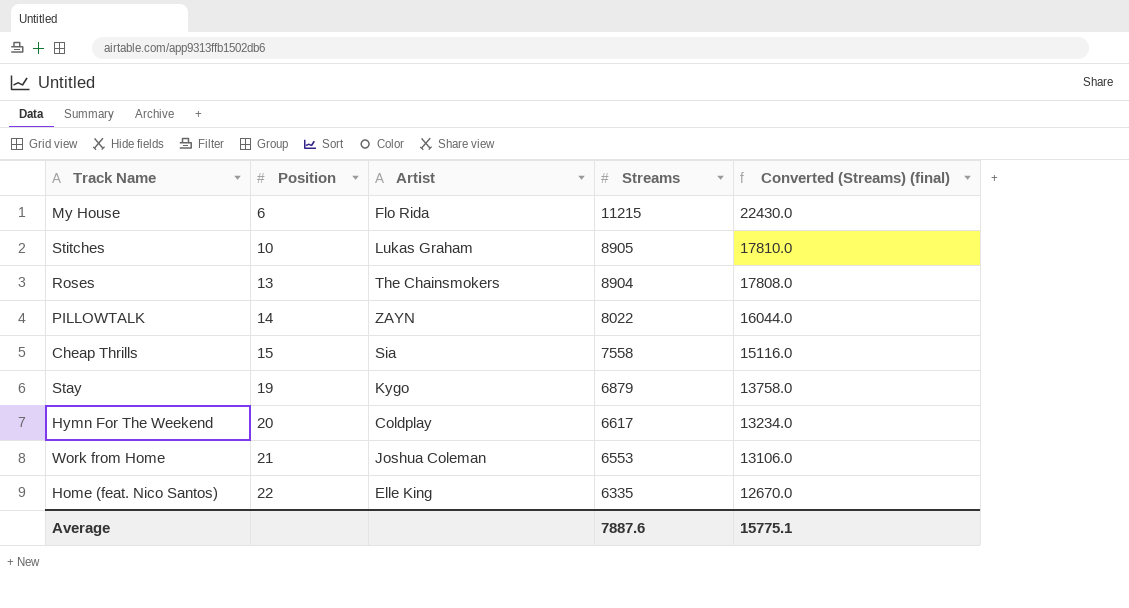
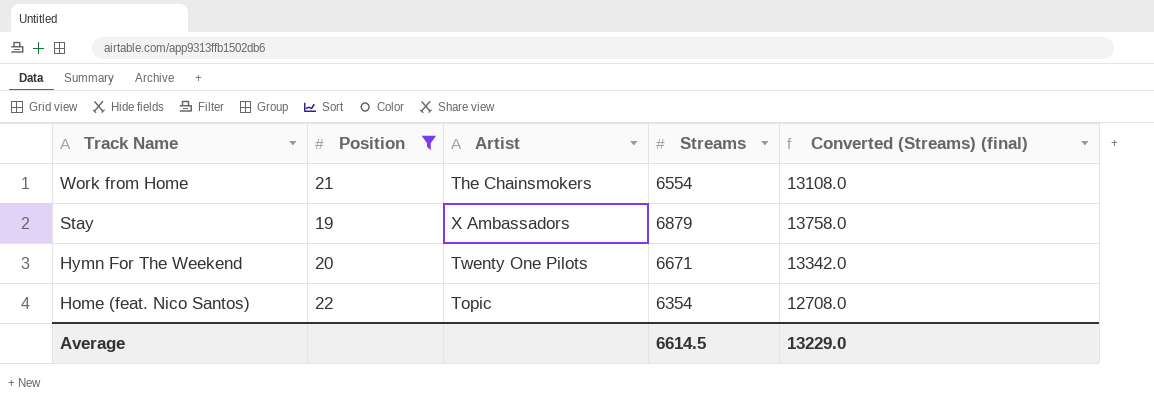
filter: none -> Position >= 19
row order: Position ascending -> Track Name descending
Work from Home | Artist: Joshua Coleman -> The Chainsmokers
Work from Home | Streams: 6553 -> 6554
Work from Home | Converted (Streams) (final): 13106.0 -> 13108.0
Stay | Artist: Kygo -> X Ambassadors
Hymn For The Weekend | Artist: Coldplay -> Twenty One Pilots
Hymn For The Weekend | Streams: 6617 -> 6671
Hymn For The Weekend | Converted (Streams) (final): 13234.0 -> 13342.0
Home (feat. Nico Santos) | Artist: Elle King -> Topic
Home (feat. Nico Santos) | Streams: 6335 -> 6354
Home (feat. Nico Santos) | Converted (Streams) (final): 12670.0 -> 12708.0
Average | Streams: 7887.6 -> 6614.5
Average | Converted (Streams) (final): 15775.1 -> 13229.0

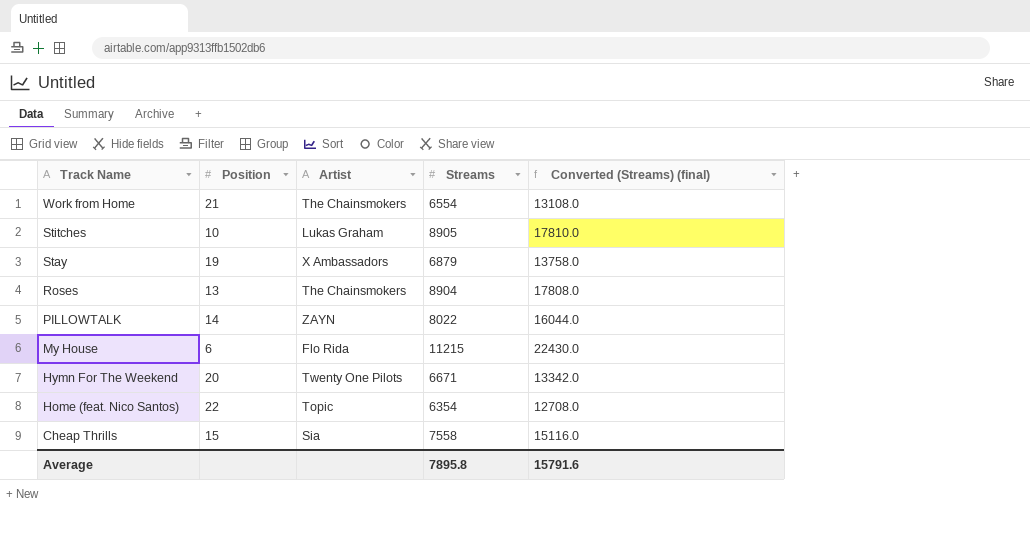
filter: Position >= 19 -> none
Average | Streams: 6614.5 -> 7895.8
Average | Converted (Streams) (final): 13229.0 -> 15791.6

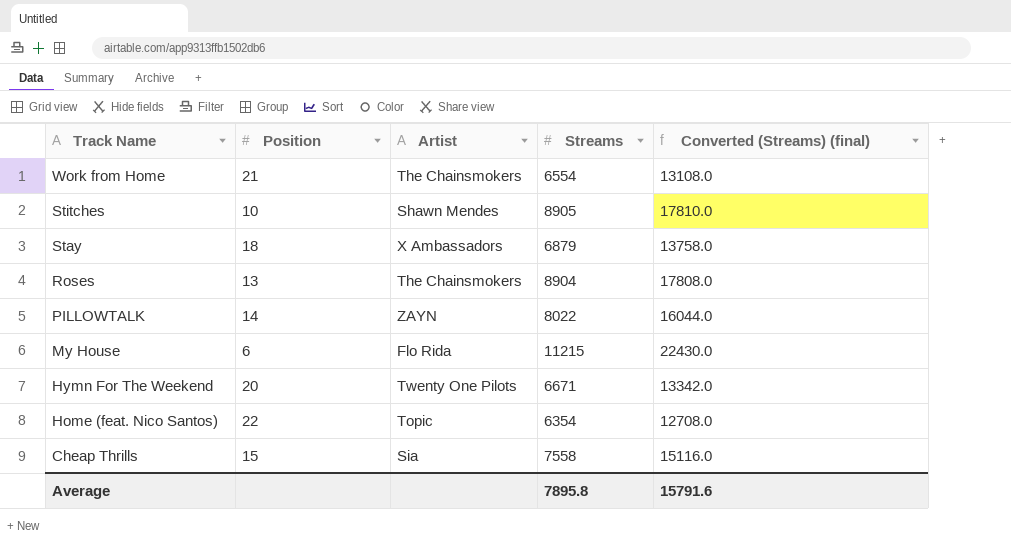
Stitches | Artist: Lukas Graham -> Shawn Mendes
Stay | Position: 19 -> 18

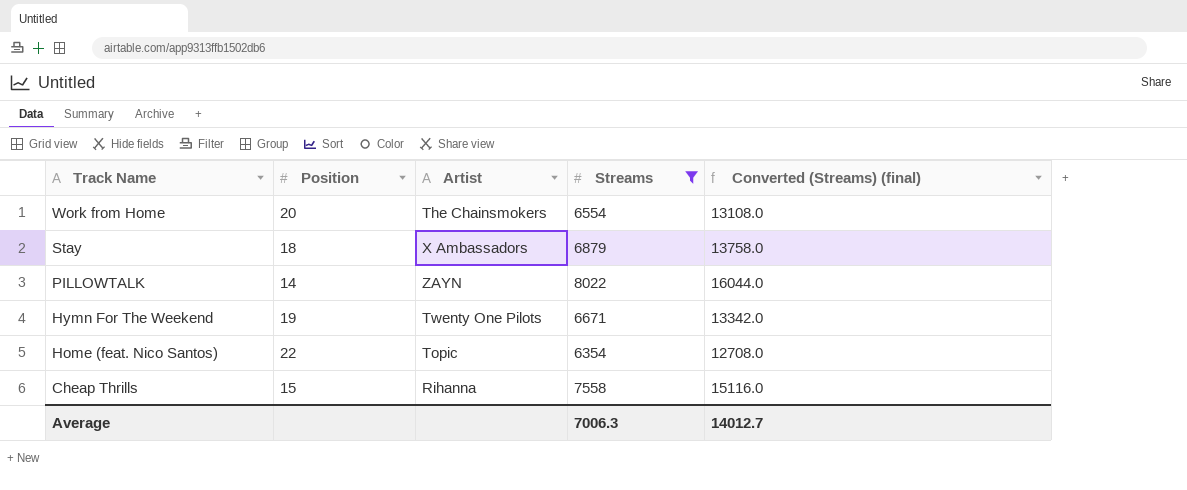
filter: none -> Streams <= 8022
Work from Home | Position: 21 -> 20
Hymn For The Weekend | Position: 20 -> 19
Cheap Thrills | Artist: Sia -> Rihanna
Average | Streams: 7895.8 -> 7006.3
Average | Converted (Streams) (final): 15791.6 -> 14012.7

